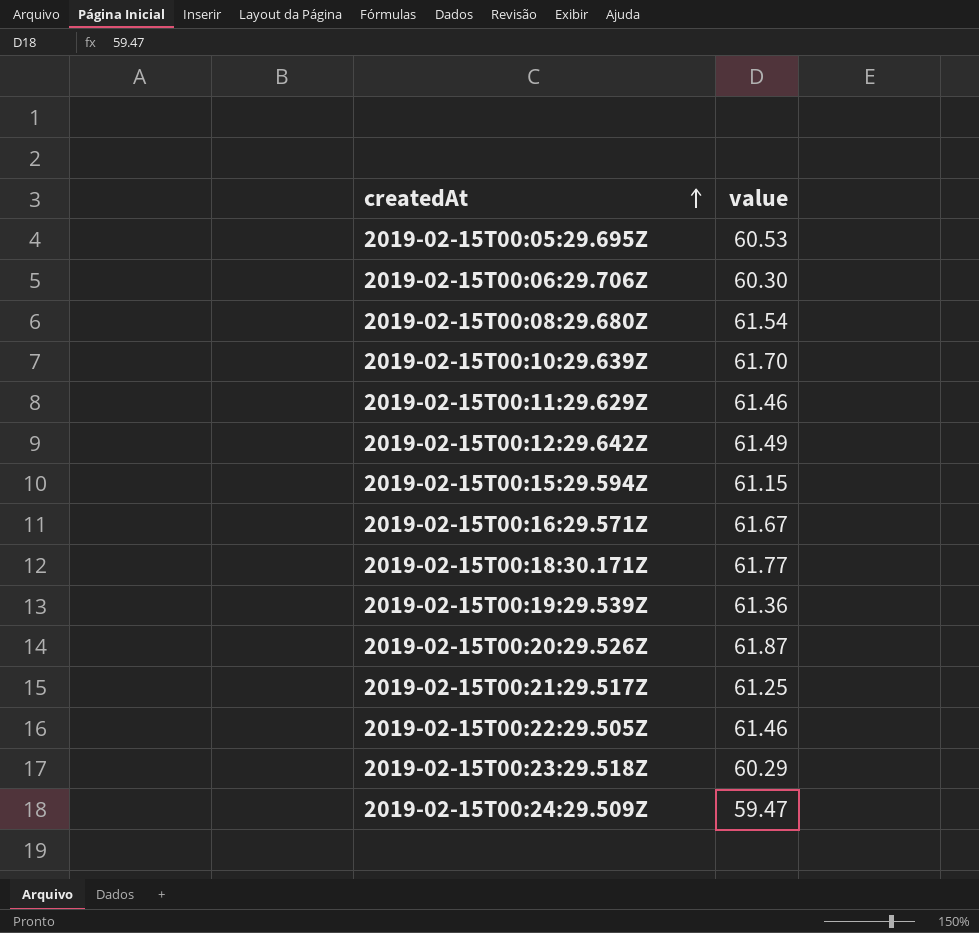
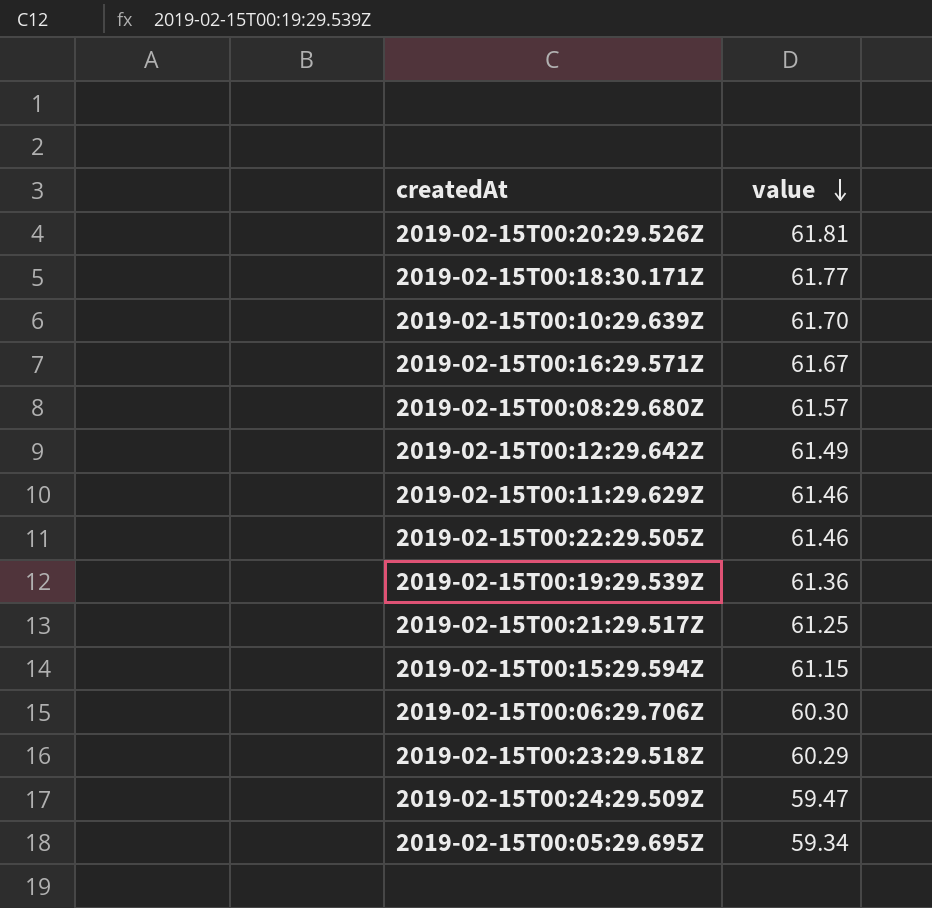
row order: createdAt ascending -> value descending
2019-02-15T00:20:29.526Z | value: 61.87 -> 61.81
2019-02-15T00:08:29.680Z | value: 61.54 -> 61.57
2019-02-15T00:05:29.695Z | value: 60.53 -> 59.34

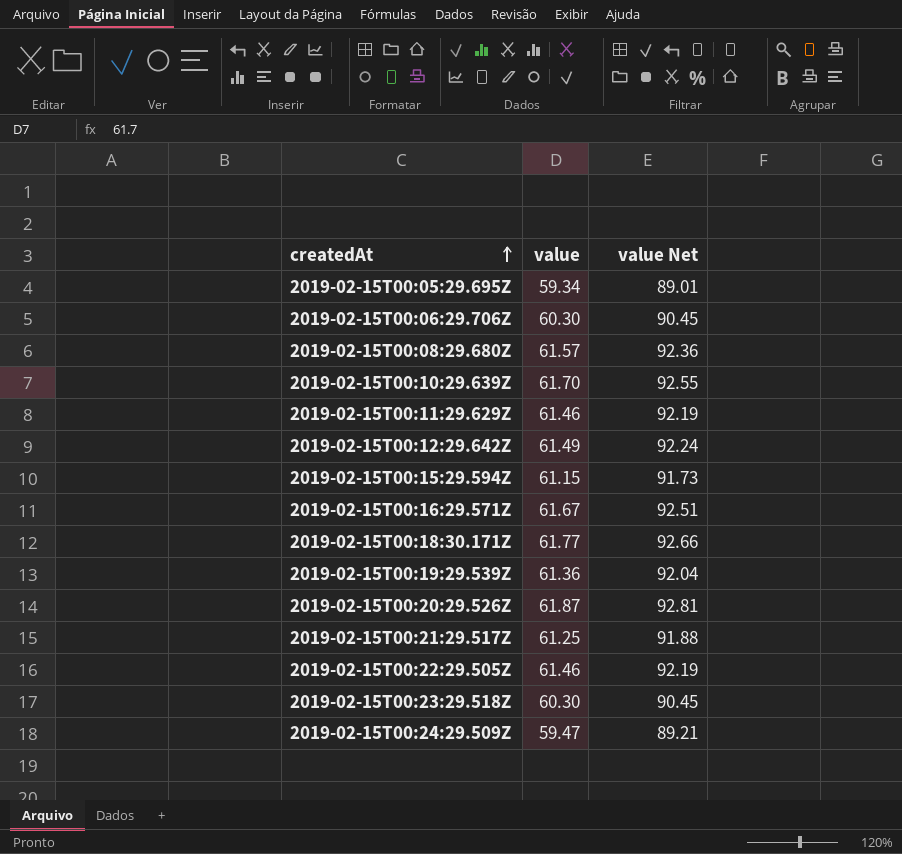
row order: value descending -> createdAt ascending
column value Net | formula: none -> [value] * 1.5
2019-02-15T00:20:29.526Z | value: 61.81 -> 61.87
2019-02-15T00:23:29.518Z | value: 60.29 -> 60.30

